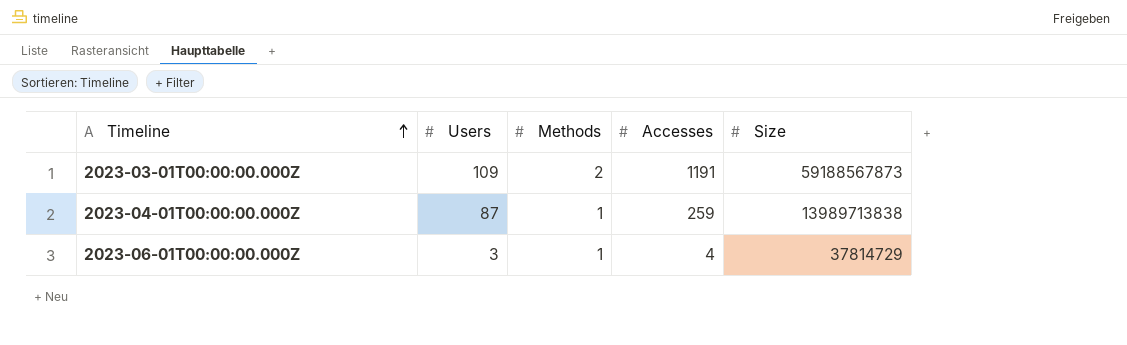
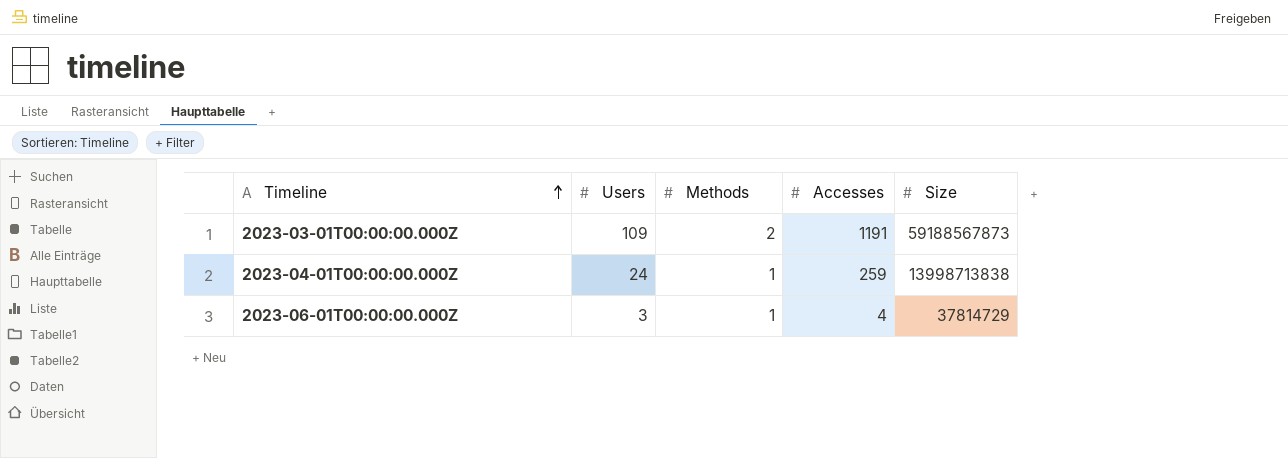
2023-04-01T00:00:00.000Z | Users: 87 -> 24
2023-04-01T00:00:00.000Z | Size: 13989713838 -> 13998713838

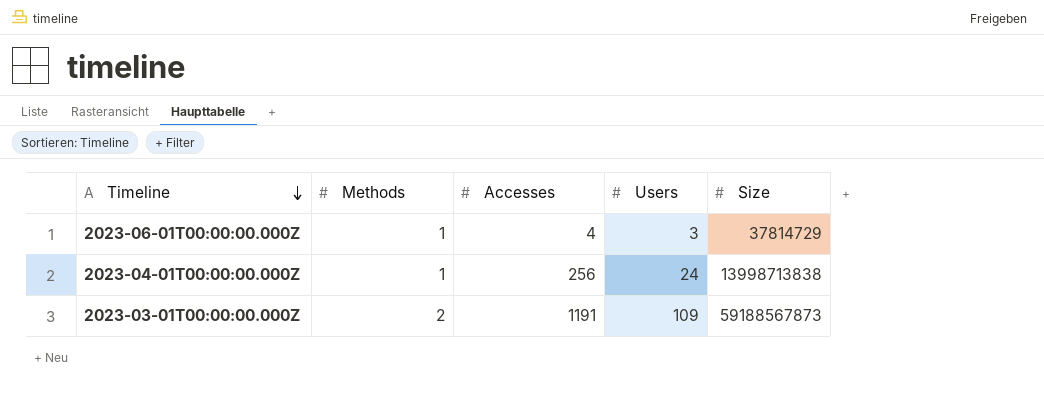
row order: Timeline ascending -> Timeline descending
column Users | position: 2 -> 4
2023-04-01T00:00:00.000Z | Accesses: 259 -> 256

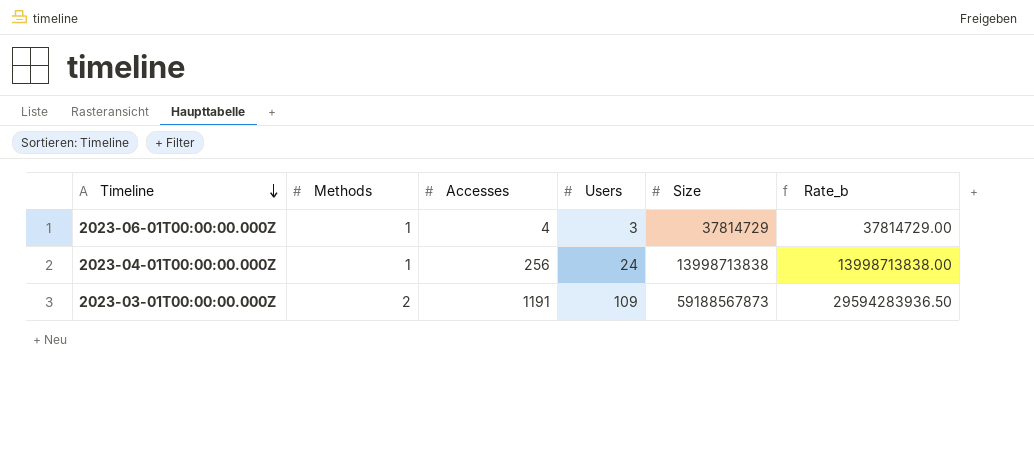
column Rate_b | formula: none -> [Size] / [Methods]

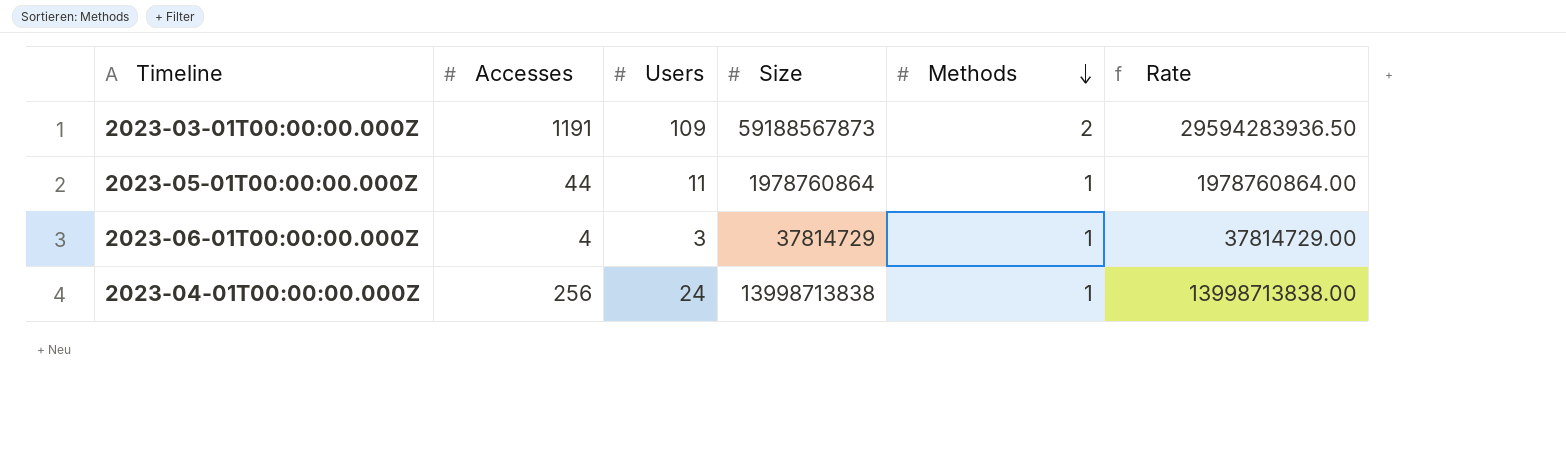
row order: Timeline descending -> Methods descending
column Methods | position: 2 -> 5
column name: Rate_b -> Rate
row 2023-05-01T00:00:00.000Z: none -> 44 | 11 | 1978760864 | 1 | 1978760864.00

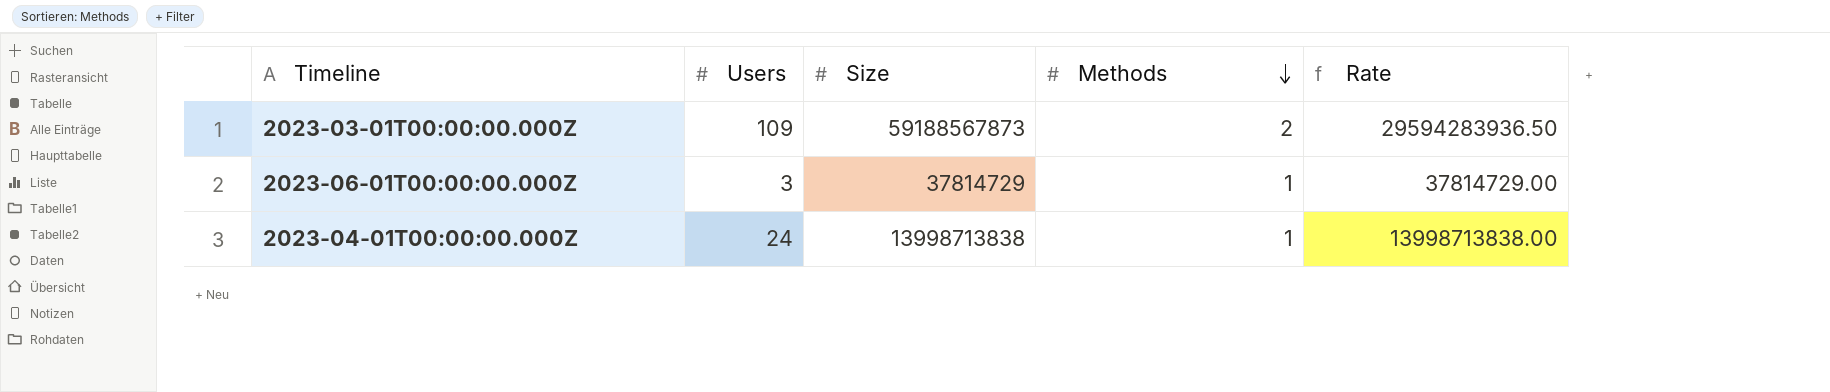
column Accesses | position: 2 -> none
row 2023-05-01T00:00:00.000Z: 44 | 11 | 1978760864 | 1 | 1978760864.00 -> none

